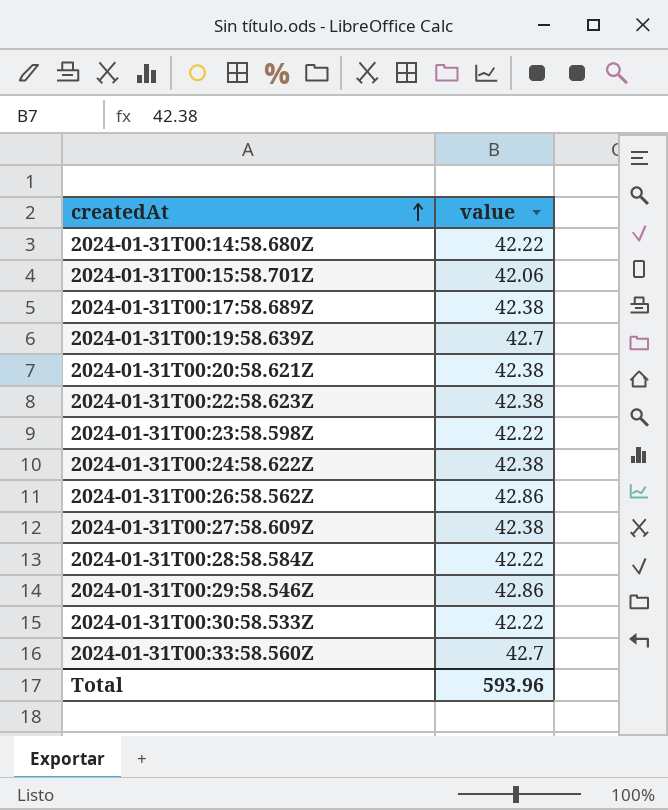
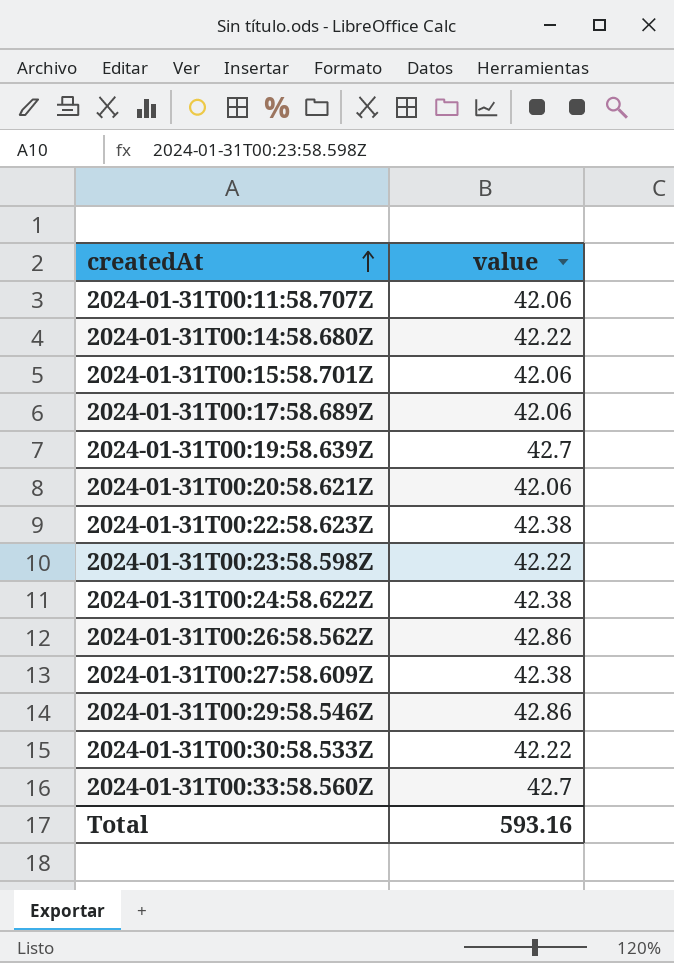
row 2024-01-31T00:28:58.584Z: 42.22 -> none
row 2024-01-31T00:11:58.707Z: none -> 42.06
2024-01-31T00:17:58.689Z | value: 42.38 -> 42.06
2024-01-31T00:20:58.621Z | value: 42.38 -> 42.06
Total | value: 593.96 -> 593.16

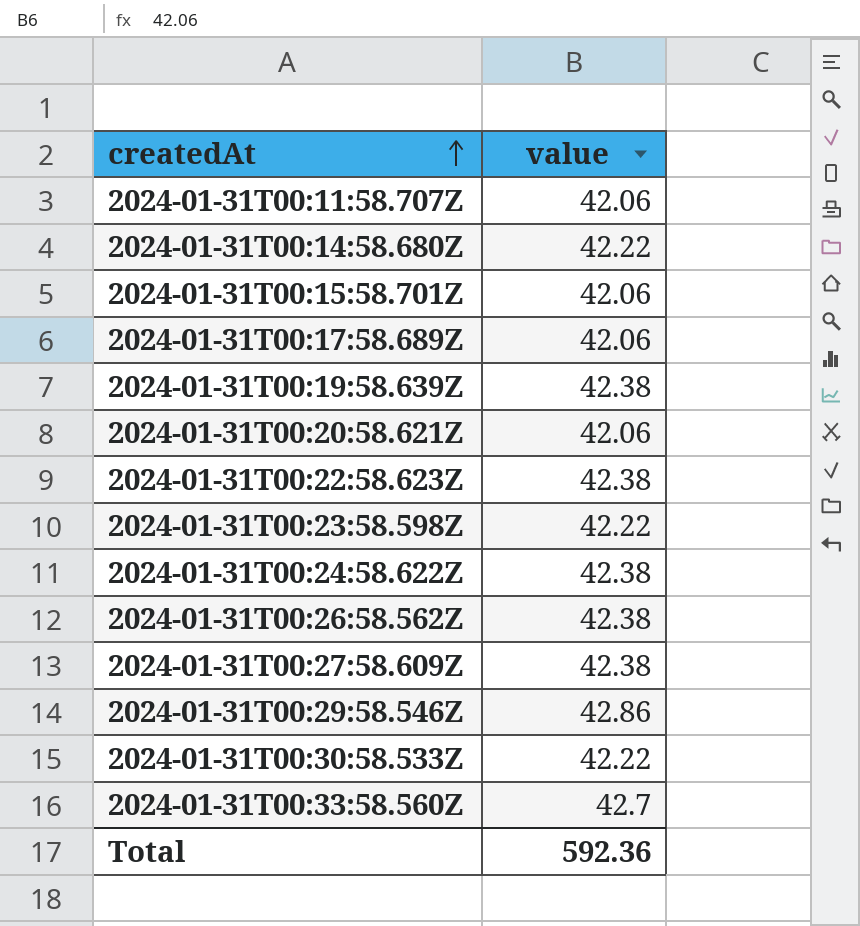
2024-01-31T00:19:58.639Z | value: 42.7 -> 42.38
2024-01-31T00:26:58.562Z | value: 42.86 -> 42.38
Total | value: 593.16 -> 592.36

